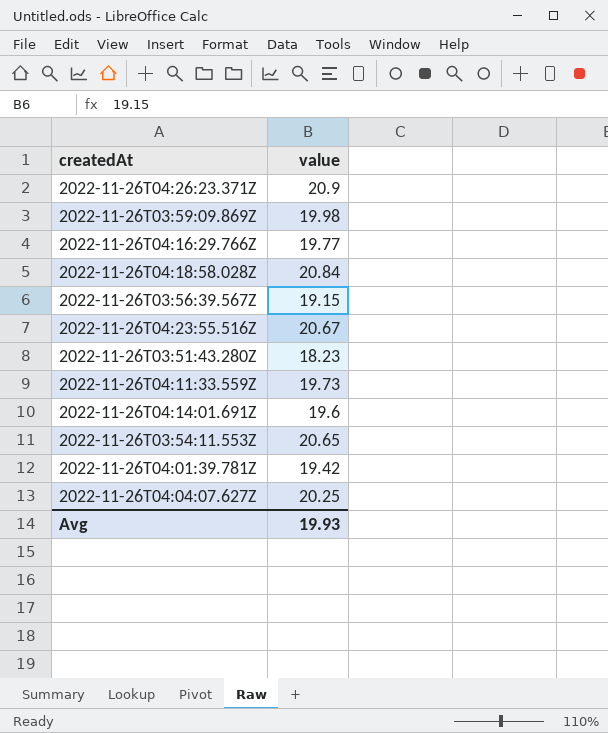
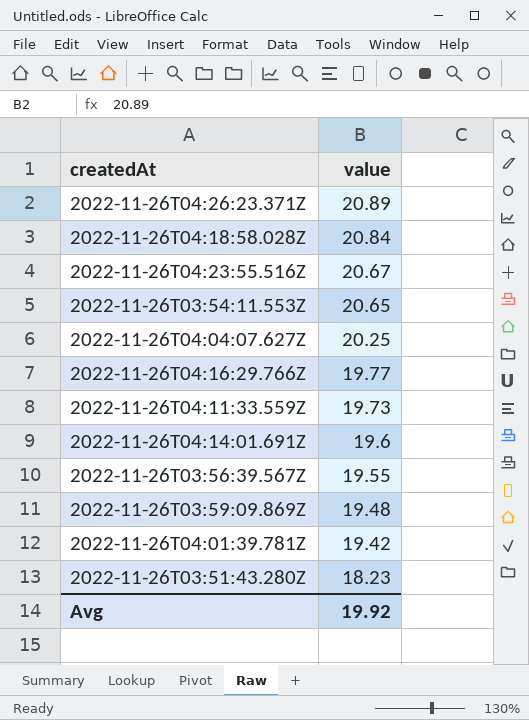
row order: none -> value descending
2022-11-26T04:26:23.371Z | value: 20.9 -> 20.89
2022-11-26T03:56:39.567Z | value: 19.15 -> 19.55
2022-11-26T03:59:09.869Z | value: 19.98 -> 19.48
Avg | value: 19.93 -> 19.92

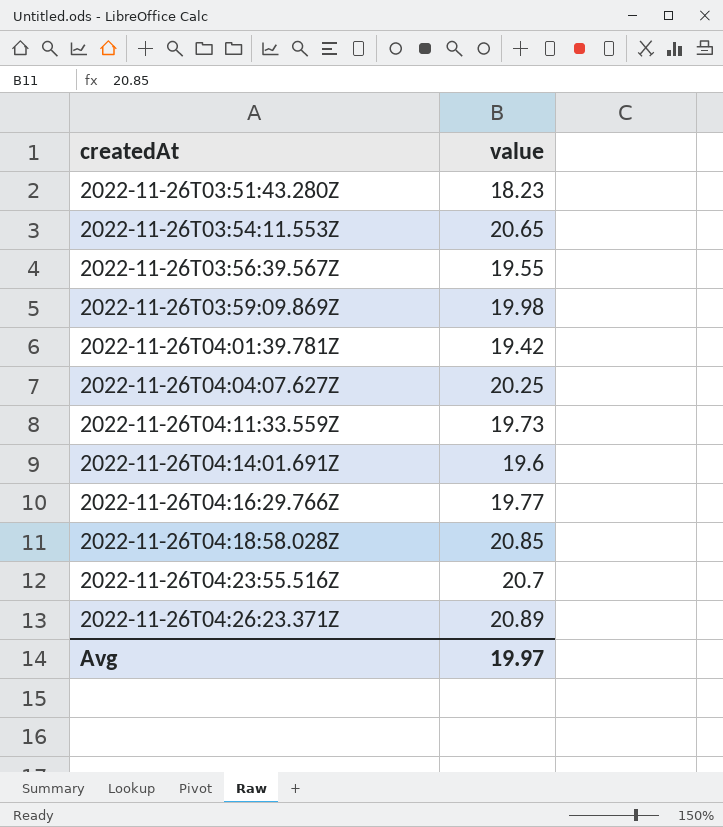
row order: value descending -> createdAt ascending
2022-11-26T03:59:09.869Z | value: 19.48 -> 19.98
2022-11-26T04:18:58.028Z | value: 20.84 -> 20.85
2022-11-26T04:23:55.516Z | value: 20.67 -> 20.7
Avg | value: 19.92 -> 19.97

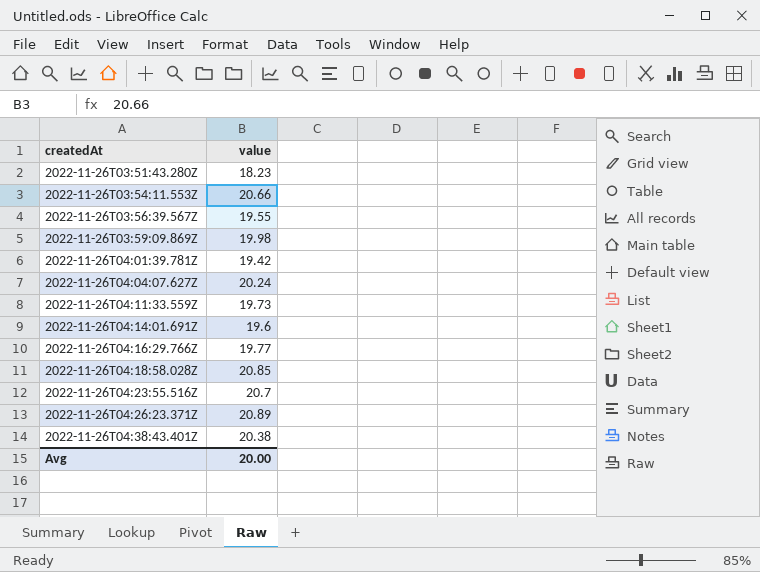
2022-11-26T03:54:11.553Z | value: 20.65 -> 20.66
2022-11-26T04:04:07.627Z | value: 20.25 -> 20.24
row 2022-11-26T04:38:43.401Z: none -> 20.38
Avg | value: 19.97 -> 20.00

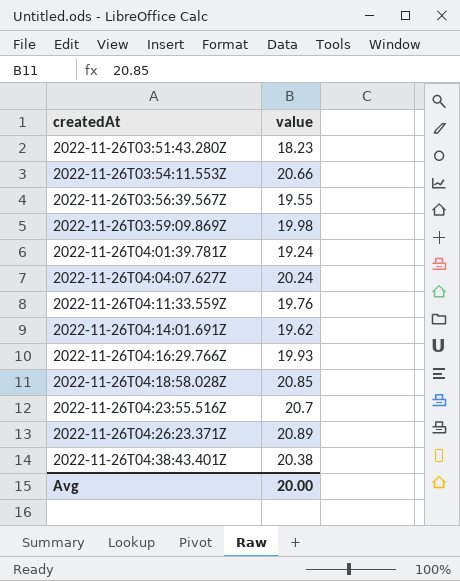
2022-11-26T04:01:39.781Z | value: 19.42 -> 19.24
2022-11-26T04:11:33.559Z | value: 19.73 -> 19.76
2022-11-26T04:14:01.691Z | value: 19.6 -> 19.62
2022-11-26T04:16:29.766Z | value: 19.77 -> 19.93

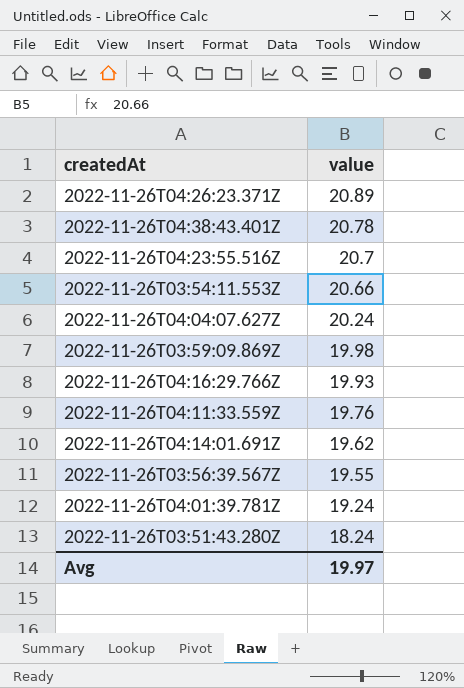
row order: createdAt ascending -> value descending
row 2022-11-26T04:18:58.028Z: 20.85 -> none
2022-11-26T04:38:43.401Z | value: 20.38 -> 20.78
2022-11-26T03:51:43.280Z | value: 18.23 -> 18.24
Avg | value: 20.00 -> 19.97

